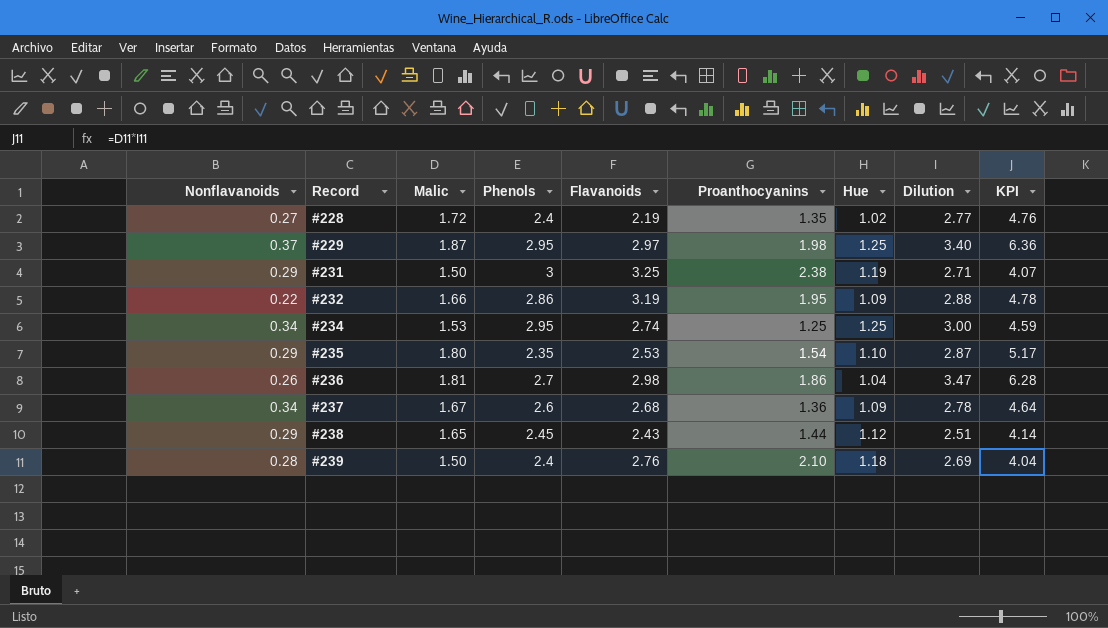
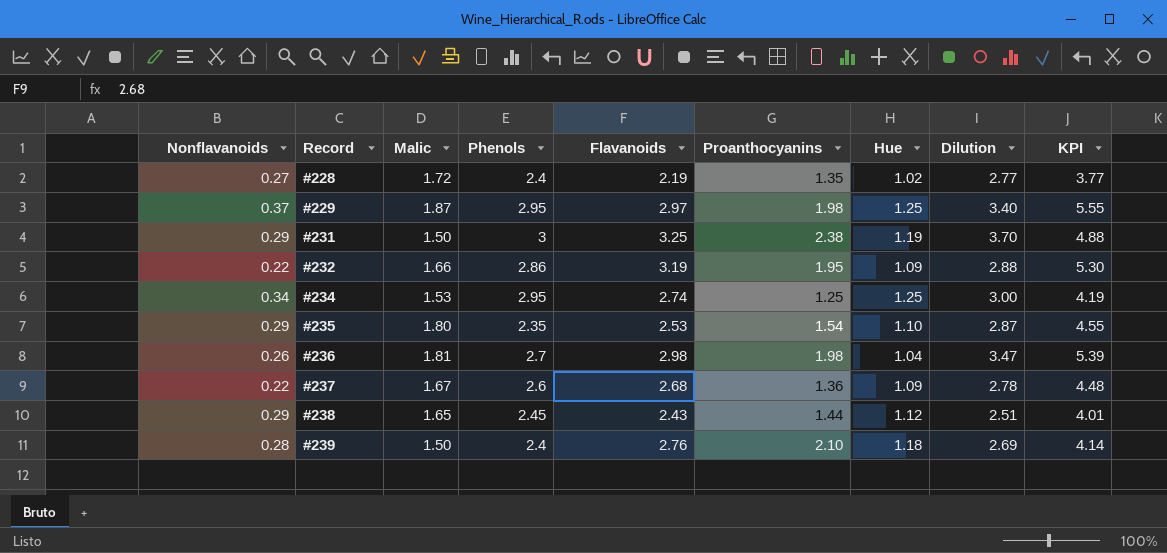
column KPI | formula: [Malic] * [Dilution] -> [Malic] * [Flavanoids]
#231 | Dilution: 2.71 -> 3.70
#236 | Proanthocyanins: 1.86 -> 1.98
#237 | Nonflavanoids: 0.34 -> 0.22

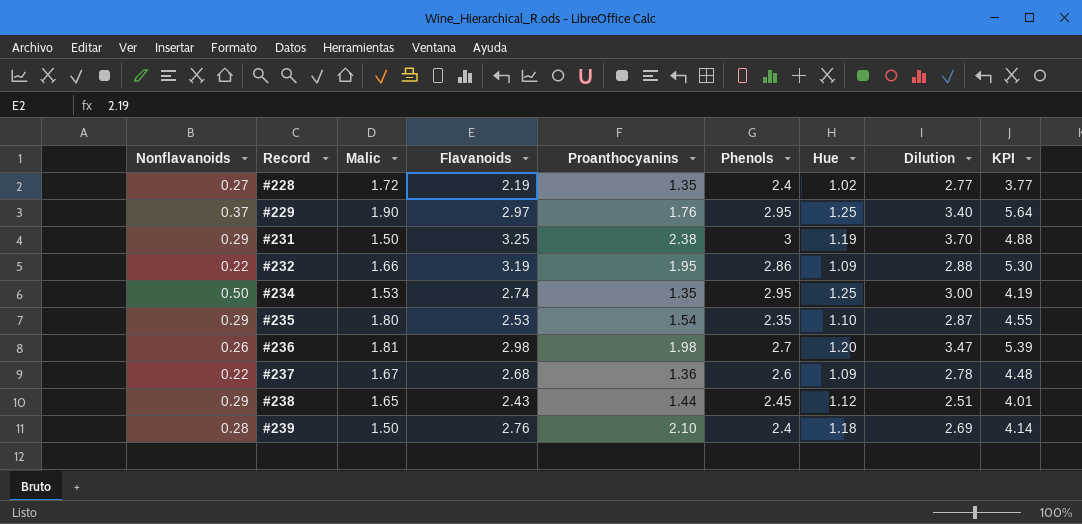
column Phenols | position: 4 -> 6
#229 | Malic: 1.87 -> 1.90
#229 | Proanthocyanins: 1.98 -> 1.76
#229 | KPI: 5.55 -> 5.64
#234 | Nonflavanoids: 0.34 -> 0.50
#234 | Proanthocyanins: 1.25 -> 1.35
#236 | Hue: 1.04 -> 1.20

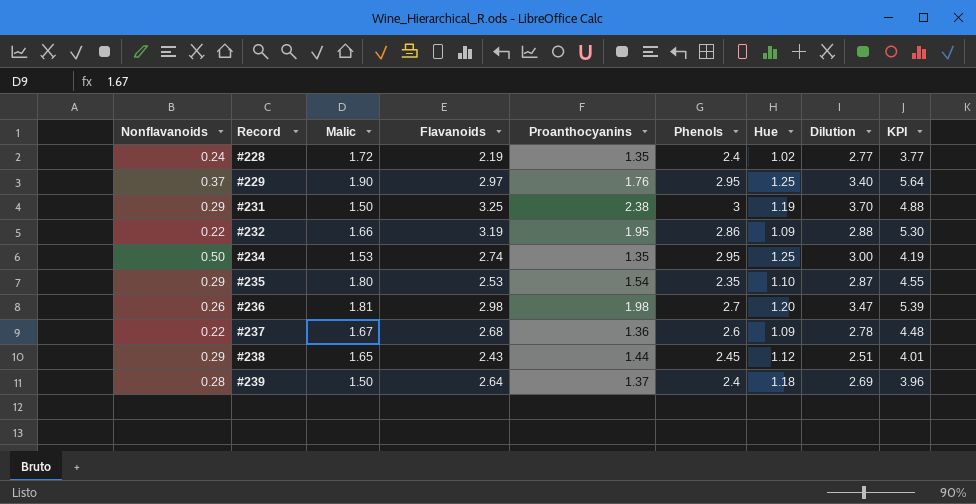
#228 | Nonflavanoids: 0.27 -> 0.24
#239 | Flavanoids: 2.76 -> 2.64
#239 | Proanthocyanins: 2.10 -> 1.37
#239 | KPI: 4.14 -> 3.96

